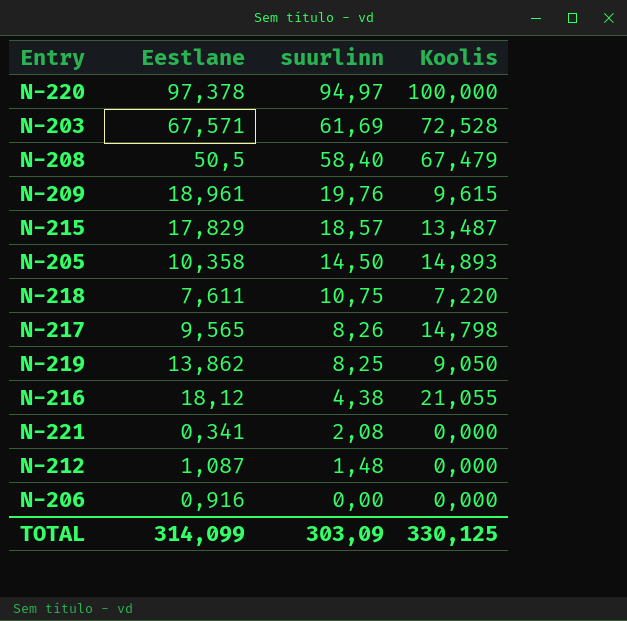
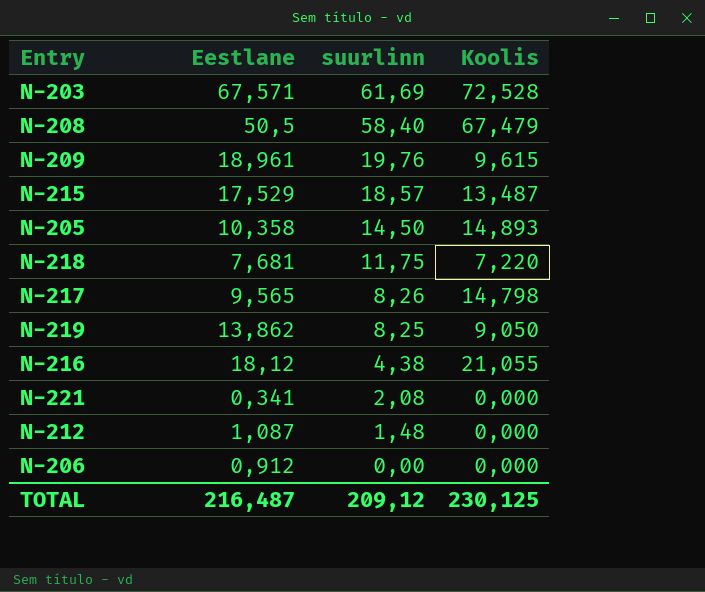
row N-220: 97,378 | 94,97 | 100,000 -> none
N-215 | Eestlane: 17,829 -> 17,529
N-218 | Eestlane: 7,611 -> 7,681
N-218 | suurlinn: 10,75 -> 11,75
N-206 | Eestlane: 0,916 -> 0,912
TOTAL | Eestlane: 314,099 -> 216,487
TOTAL | suurlinn: 303,09 -> 209,12
TOTAL | Koolis: 330,125 -> 230,125

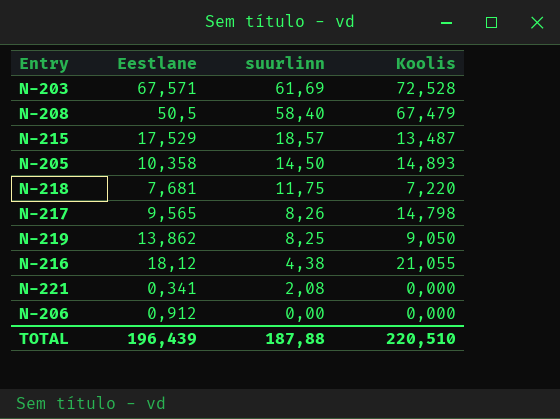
row N-209: 18,961 | 19,76 | 9,615 -> none
row N-212: 1,087 | 1,48 | 0,000 -> none
TOTAL | Eestlane: 216,487 -> 196,439
TOTAL | suurlinn: 209,12 -> 187,88
TOTAL | Koolis: 230,125 -> 220,510

